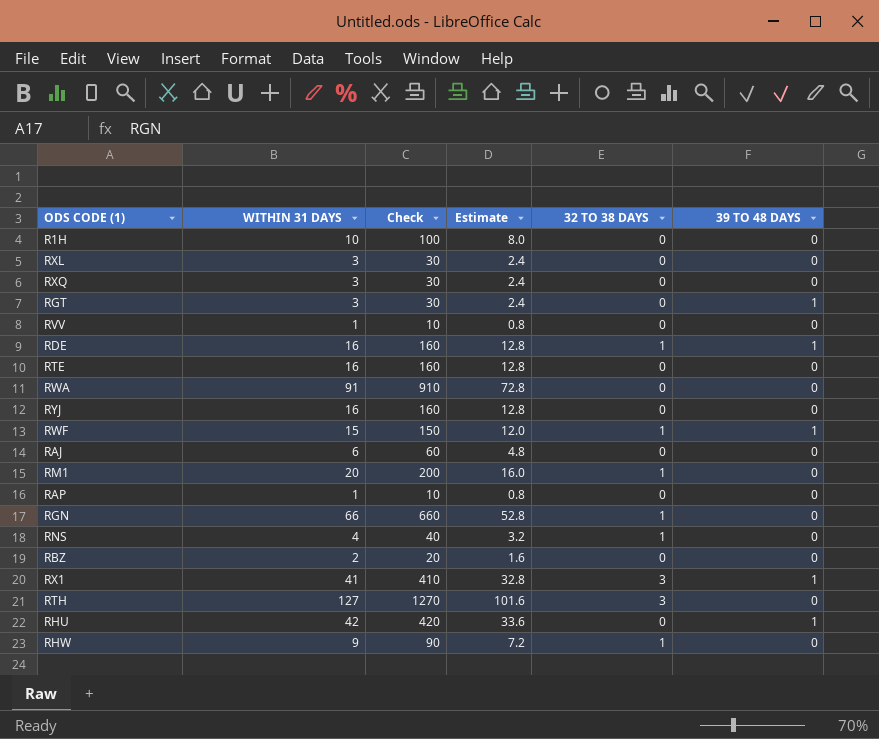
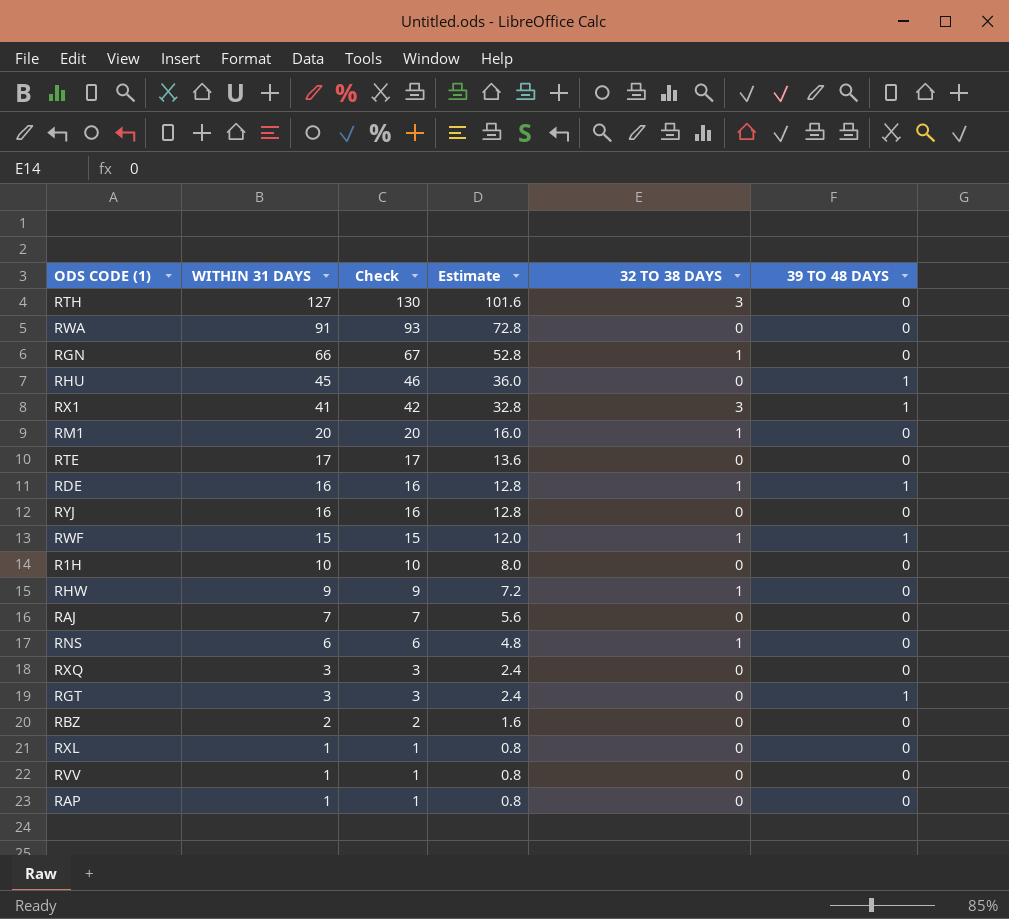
row order: none -> WITHIN 31 DAYS descending
column Check | formula: [WITHIN 31 DAYS] * 10 -> [WITHIN 31 DAYS] * 1.02
RHU | WITHIN 31 DAYS: 42 -> 45
RHU | Estimate: 33.6 -> 36.0
RTE | WITHIN 31 DAYS: 16 -> 17
RTE | Estimate: 12.8 -> 13.6
RAJ | WITHIN 31 DAYS: 6 -> 7
RAJ | Estimate: 4.8 -> 5.6
RNS | WITHIN 31 DAYS: 4 -> 6
RNS | Estimate: 3.2 -> 4.8
RXL | WITHIN 31 DAYS: 3 -> 1
RXL | Estimate: 2.4 -> 0.8

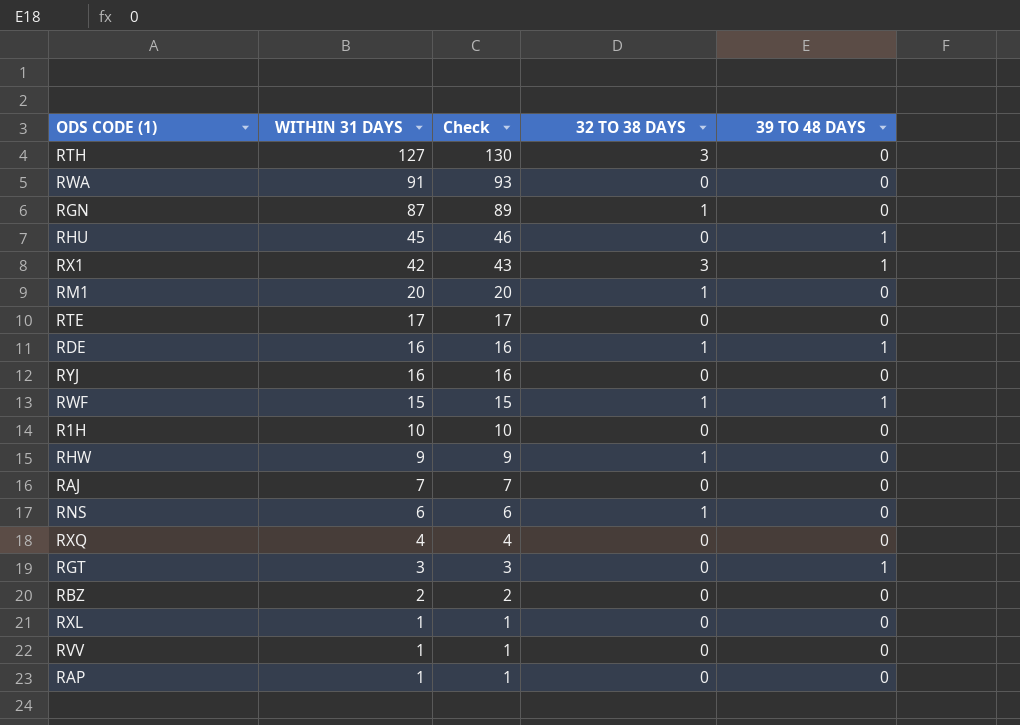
column Estimate | formula: [WITHIN 31 DAYS] * 0.8 -> none
RGN | WITHIN 31 DAYS: 66 -> 87
RGN | Check: 67 -> 89
RX1 | WITHIN 31 DAYS: 41 -> 42
RX1 | Check: 42 -> 43
RXQ | WITHIN 31 DAYS: 3 -> 4
RXQ | Check: 3 -> 4

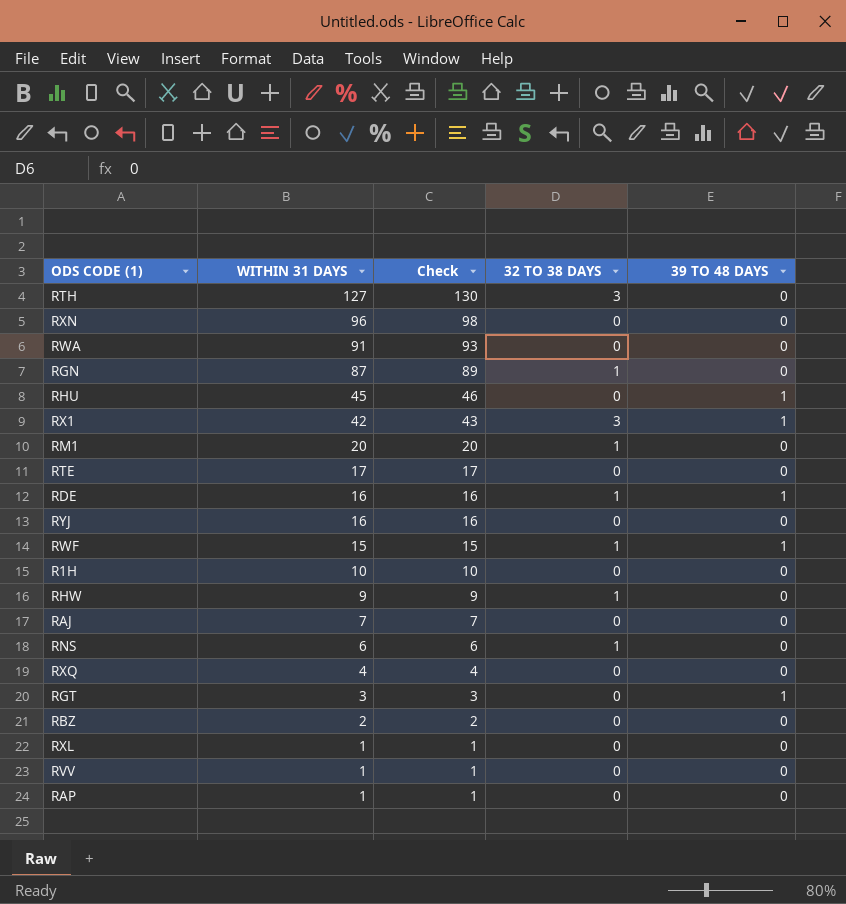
row RXN: none -> 96 | 98 | 0 | 0

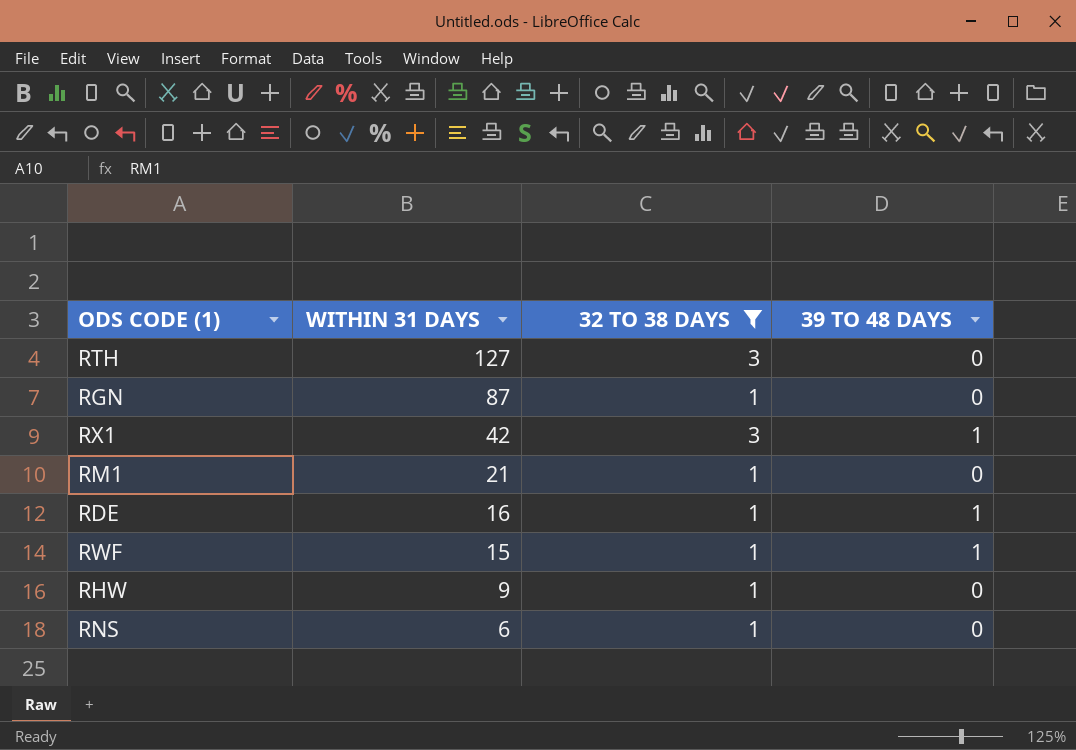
filter: none -> 32 TO 38 DAYS != 0
column Check | formula: [WITHIN 31 DAYS] * 1.02 -> none
RM1 | WITHIN 31 DAYS: 20 -> 21

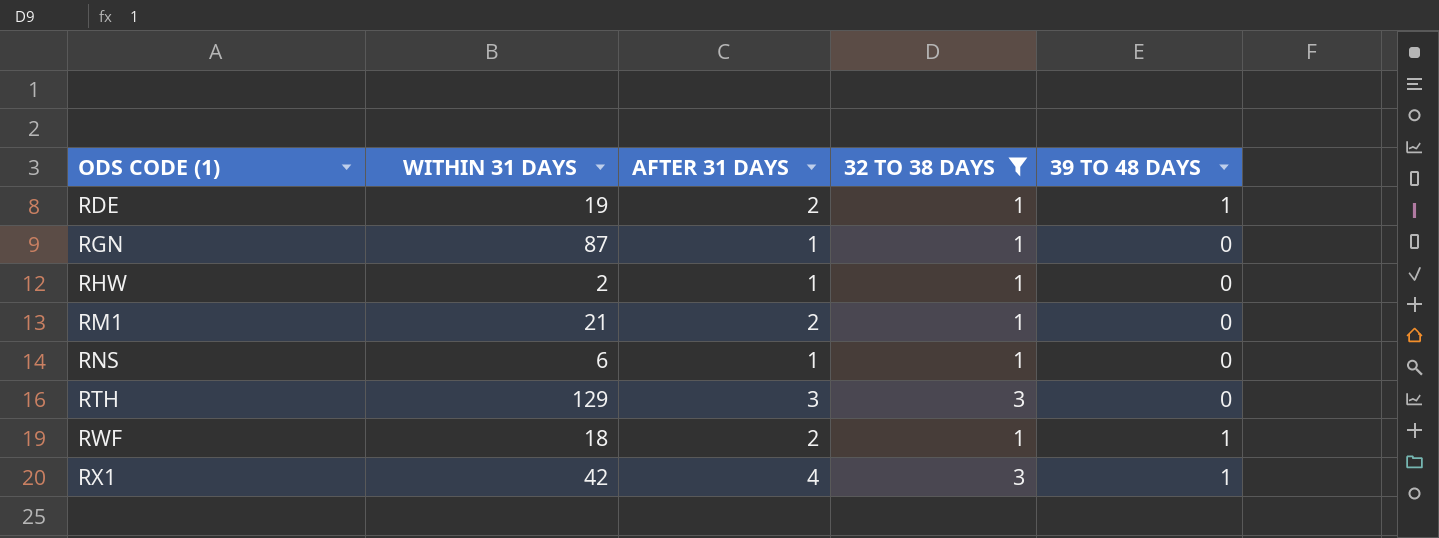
row order: WITHIN 31 DAYS descending -> ODS CODE (1) ascending
column AFTER 31 DAYS | position: none -> 3
RDE | WITHIN 31 DAYS: 16 -> 19
RHW | WITHIN 31 DAYS: 9 -> 2
RTH | WITHIN 31 DAYS: 127 -> 129
RWF | WITHIN 31 DAYS: 15 -> 18

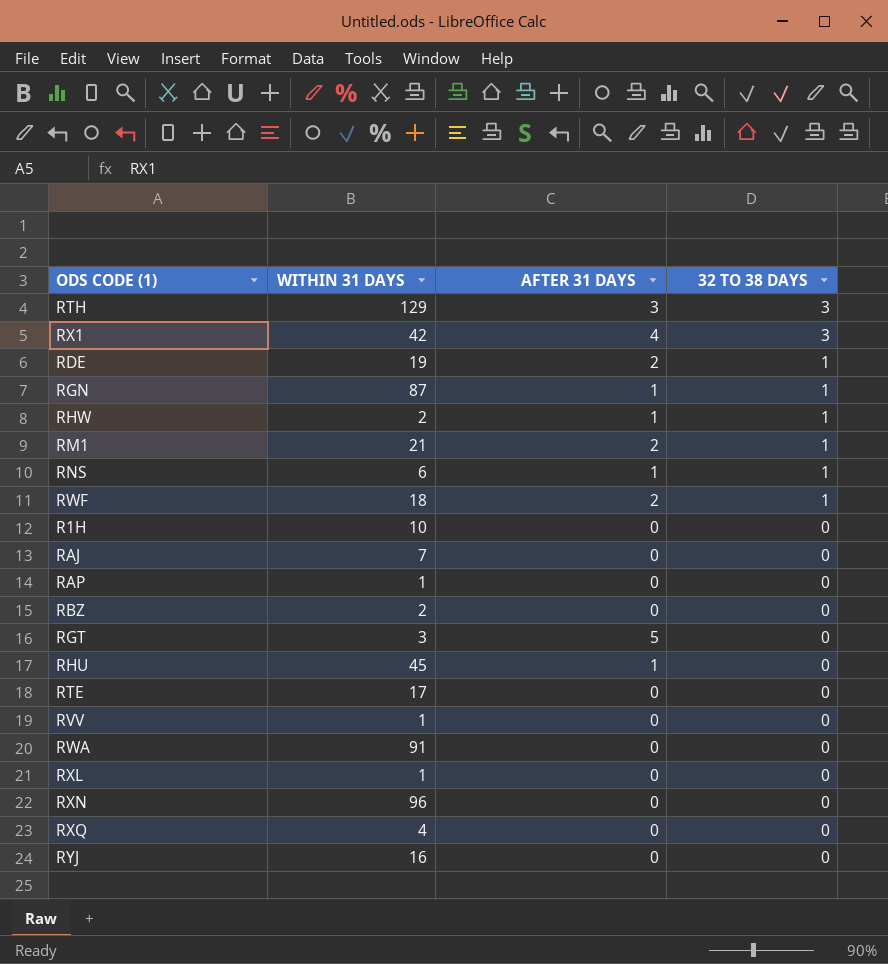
filter: 32 TO 38 DAYS != 0 -> none
row order: ODS CODE (1) ascending -> 32 TO 38 DAYS descending
column 39 TO 48 DAYS | position: 5 -> none

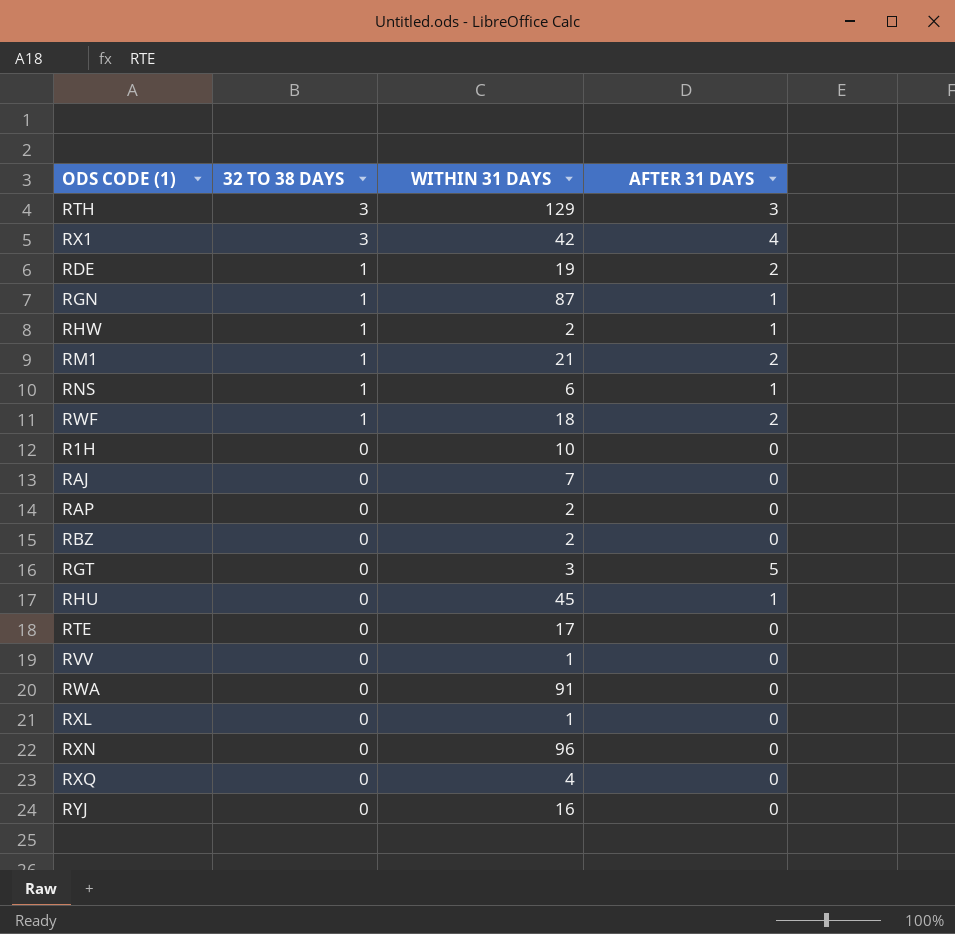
column 32 TO 38 DAYS | position: 4 -> 2
RAP | WITHIN 31 DAYS: 1 -> 2

